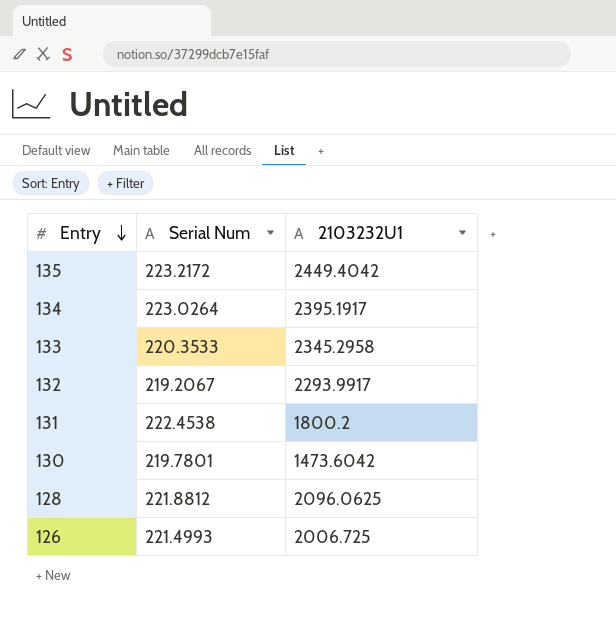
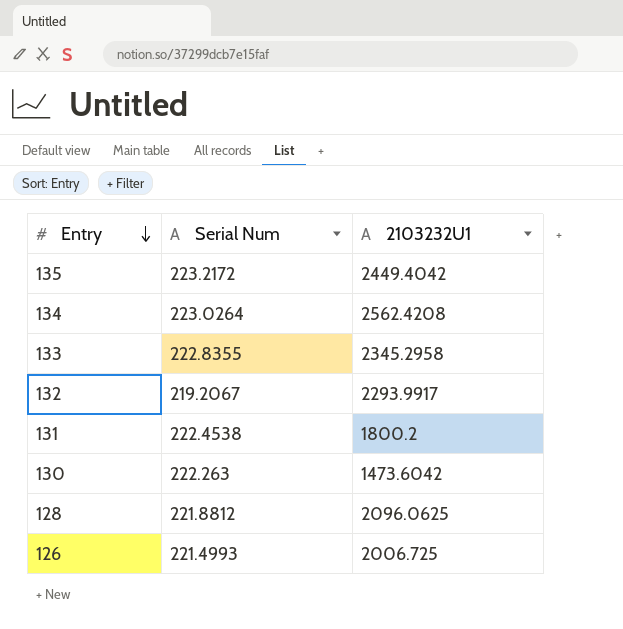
134 | 2103232U1: 2395.1917 -> 2562.4208
133 | Serial Num: 220.3533 -> 222.8355
130 | Serial Num: 219.7801 -> 222.263

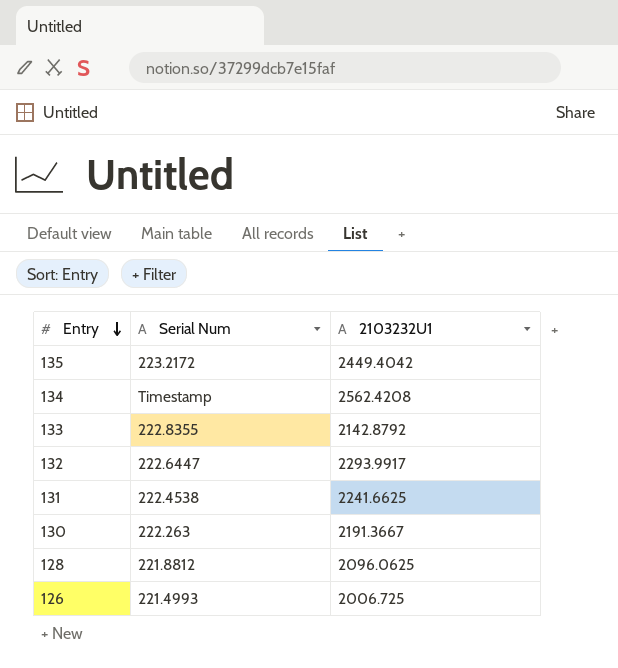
134 | Serial Num: 223.0264 -> Timestamp
133 | 2103232U1: 2345.2958 -> 2142.8792
132 | Serial Num: 219.2067 -> 222.6447
131 | 2103232U1: 1800.2 -> 2241.6625
130 | 2103232U1: 1473.6042 -> 2191.3667

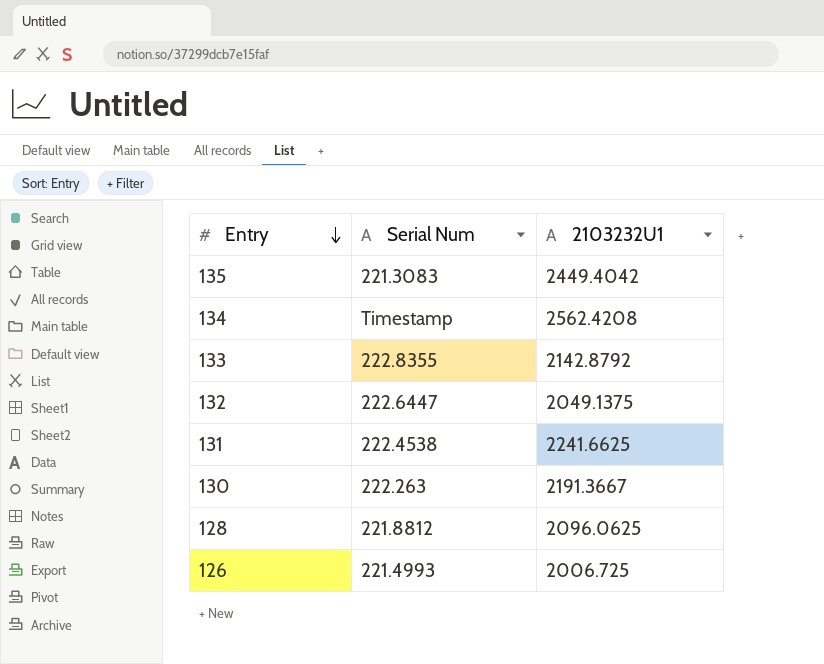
135 | Serial Num: 223.2172 -> 221.3083
132 | 2103232U1: 2293.9917 -> 2049.1375

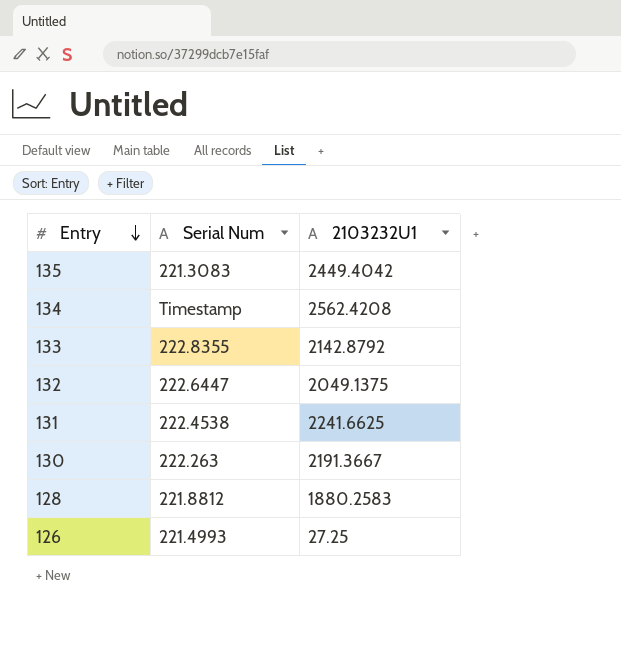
128 | 2103232U1: 2096.0625 -> 1880.2583
126 | 2103232U1: 2006.725 -> 27.25

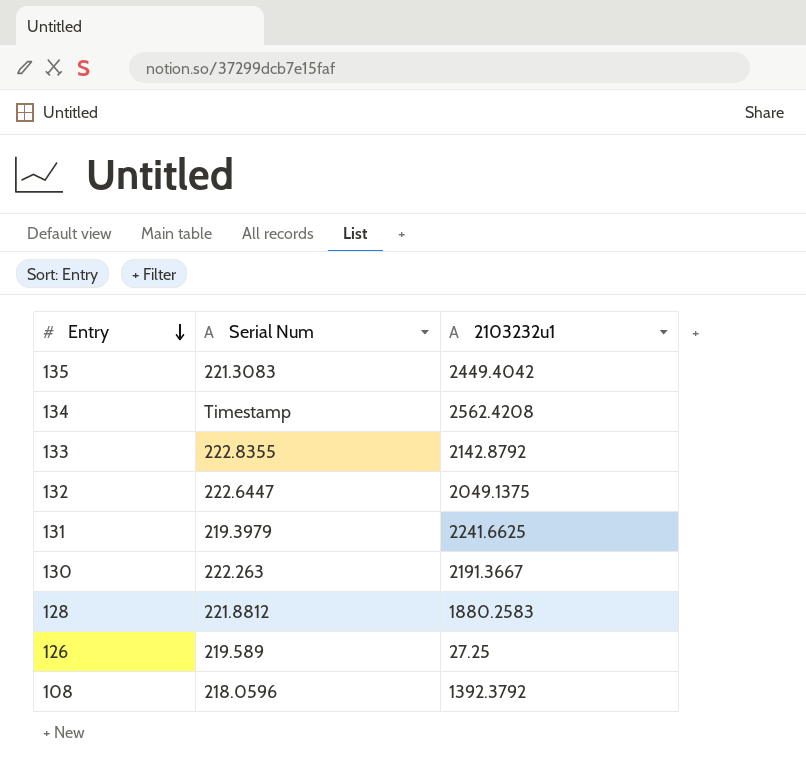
column name: 2103232U1 -> 2103232u1
131 | Serial Num: 222.4538 -> 219.3979
126 | Serial Num: 221.4993 -> 219.589
row 108: none -> 218.0596 | 1392.3792

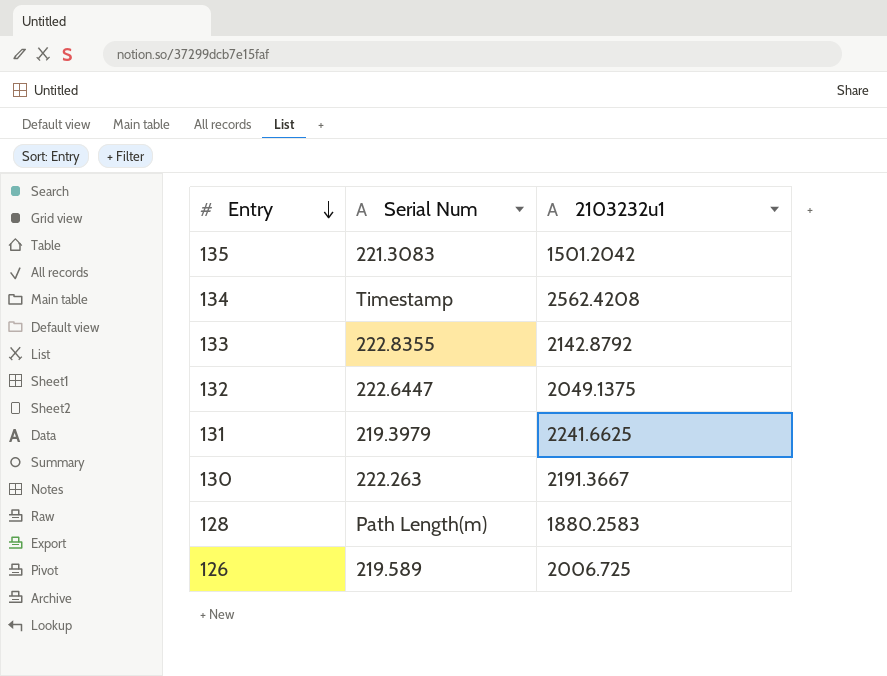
row 108: 218.0596 | 1392.3792 -> none
135 | 2103232u1: 2449.4042 -> 1501.2042
128 | Serial Num: 221.8812 -> Path Length(m)
126 | 2103232u1: 27.25 -> 2006.725

